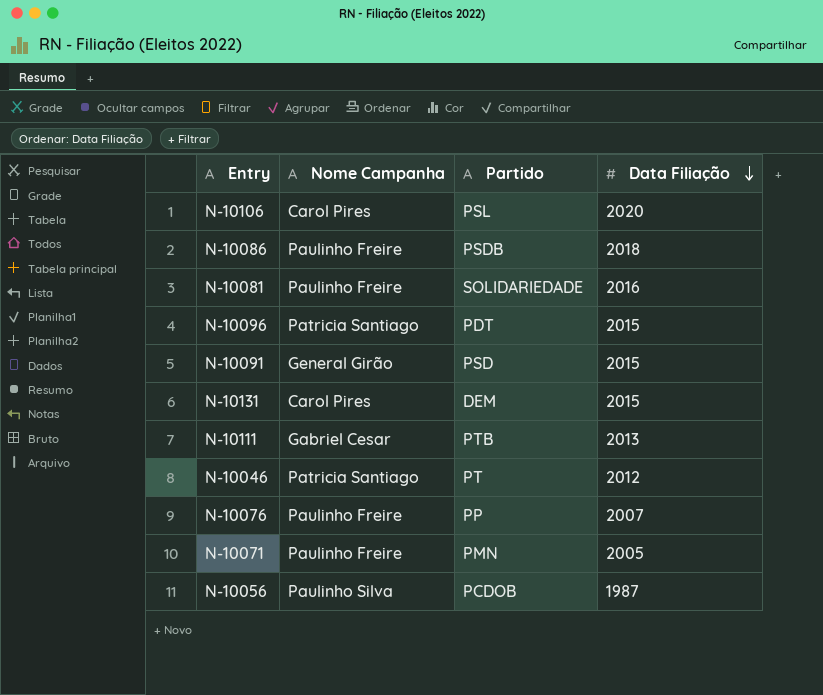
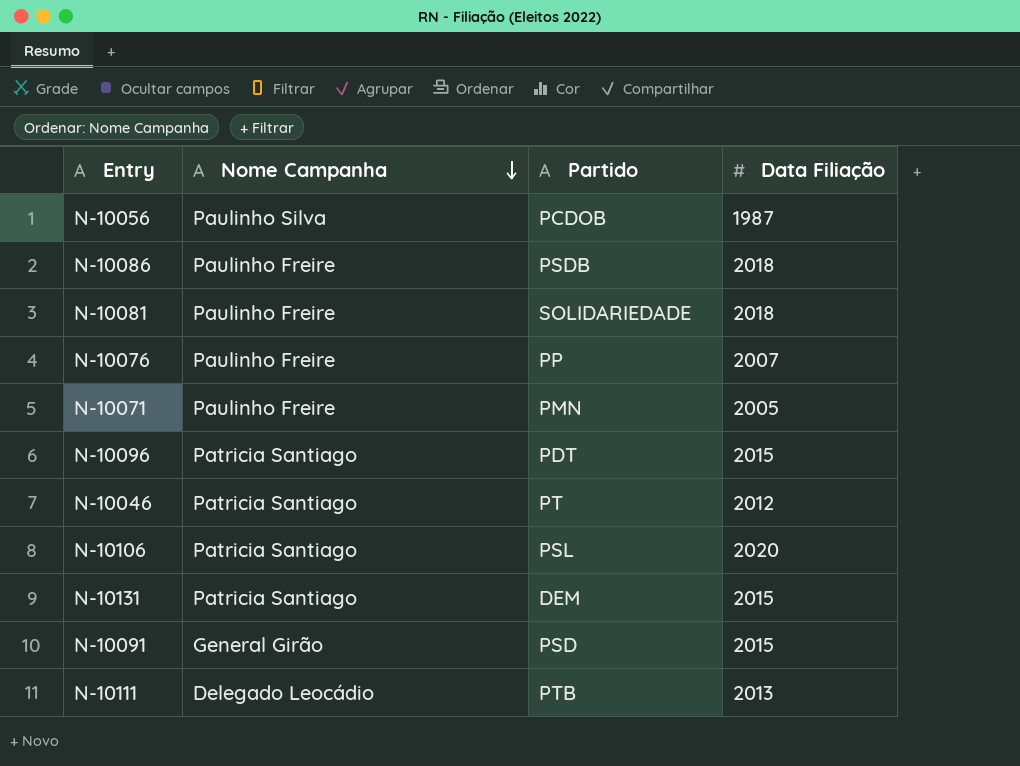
row order: Data Filiação descending -> Nome Campanha descending
N-10081 | Data Filiação: 2016 -> 2018
N-10106 | Nome Campanha: Carol Pires -> Patricia Santiago
N-10131 | Nome Campanha: Carol Pires -> Patricia Santiago
N-10111 | Nome Campanha: Gabriel Cesar -> Delegado Leocádio

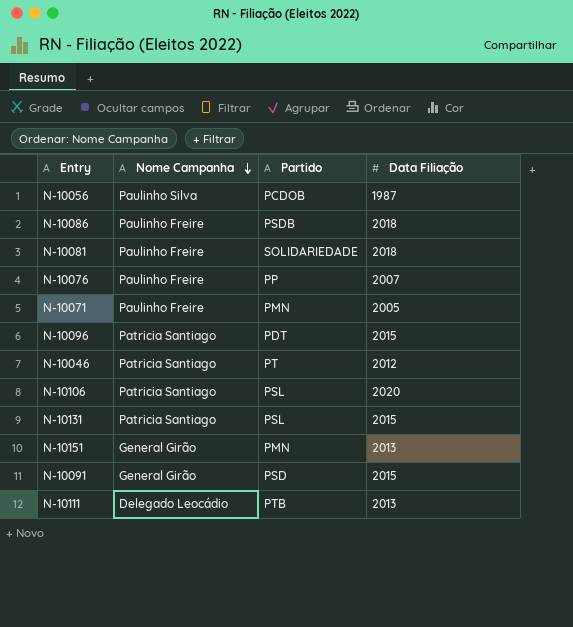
N-10131 | Partido: DEM -> PSL
row N-10151: none -> General Girão | PMN | 2013

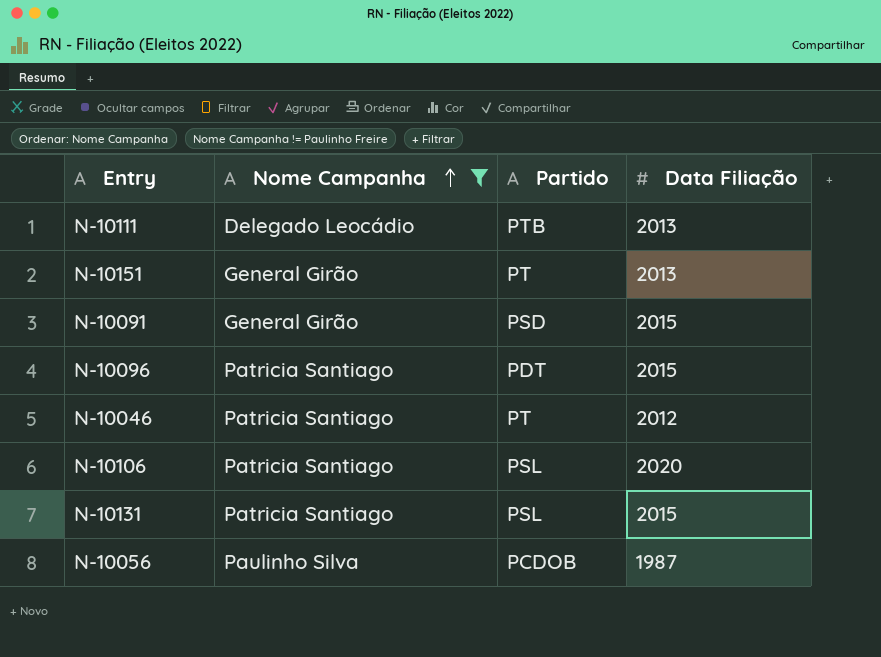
filter: none -> Nome Campanha != Paulinho Freire
row order: Nome Campanha descending -> Nome Campanha ascending
N-10151 | Partido: PMN -> PT

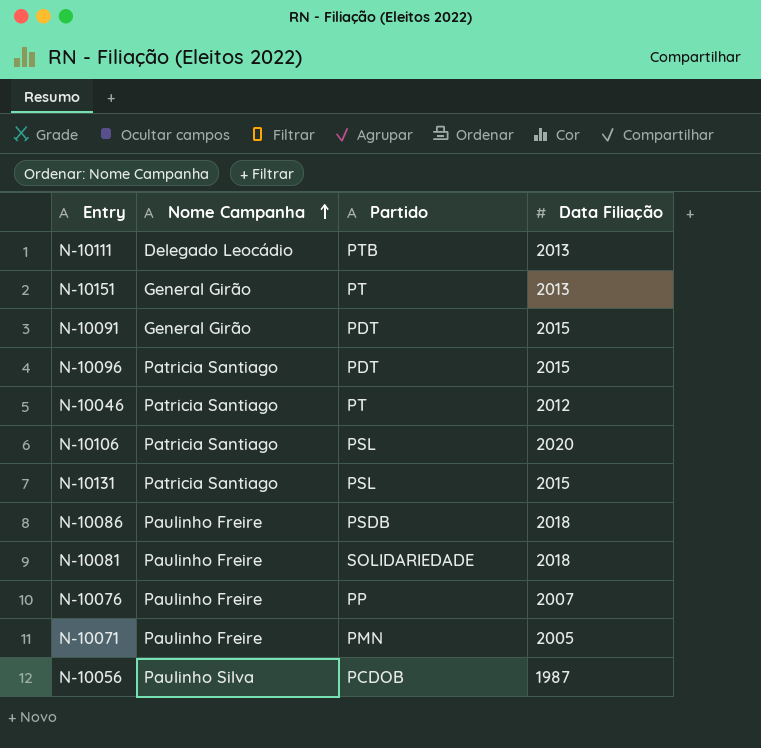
filter: Nome Campanha != Paulinho Freire -> none
N-10091 | Partido: PSD -> PDT

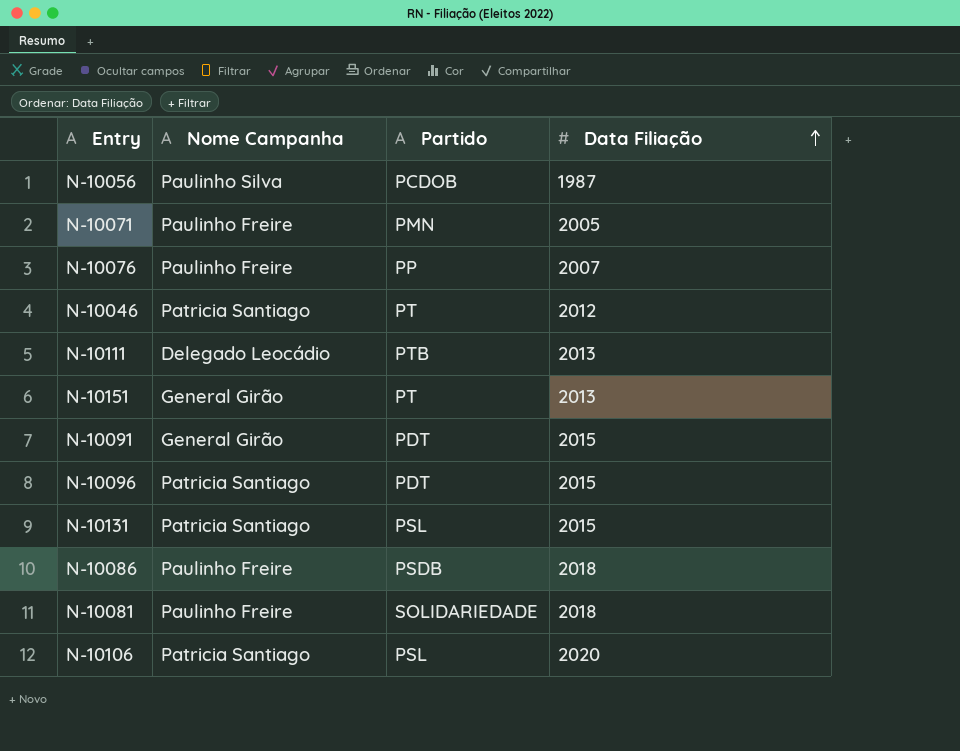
row order: Nome Campanha ascending -> Data Filiação ascending

